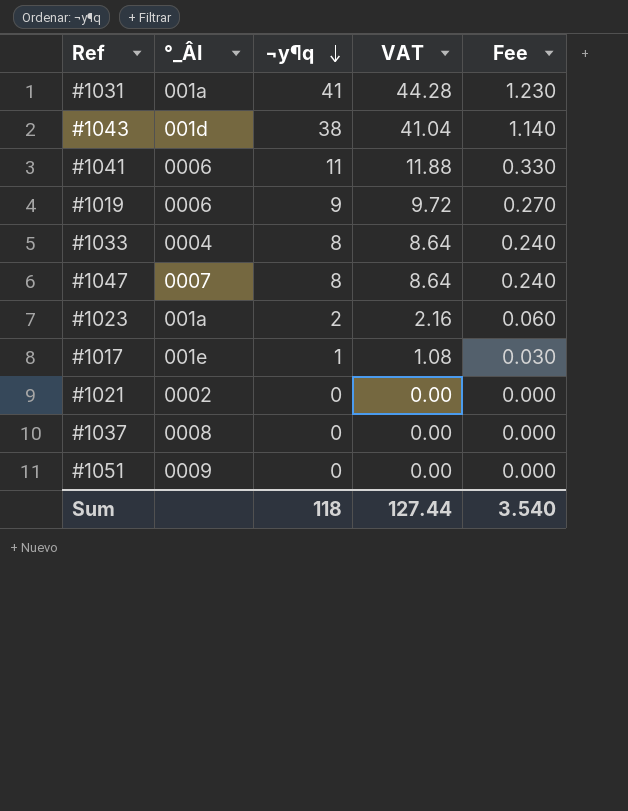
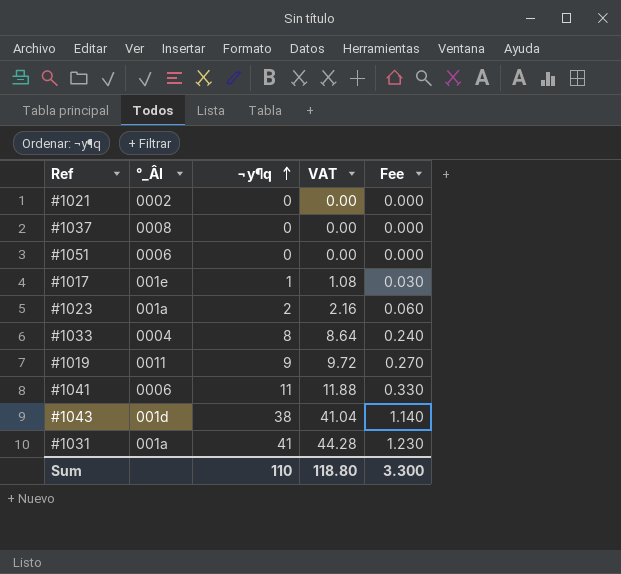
row order: ¬y¶q descending -> ¬y¶q ascending
row #1047: 0007 | 8 | 8.64 | 0.240 -> none
#1051 | °_ÂI: 0009 -> 0006
#1019 | °_ÂI: 0006 -> 0011
Sum | ¬y¶q: 118 -> 110
Sum | VAT: 127.44 -> 118.80
Sum | Fee: 3.540 -> 3.300

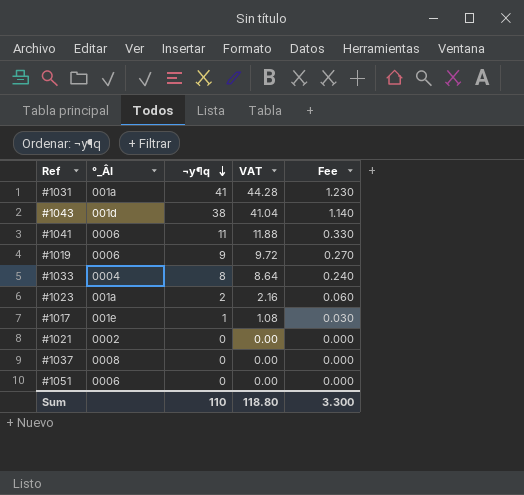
row order: ¬y¶q ascending -> ¬y¶q descending
#1019 | °_ÂI: 0011 -> 0006

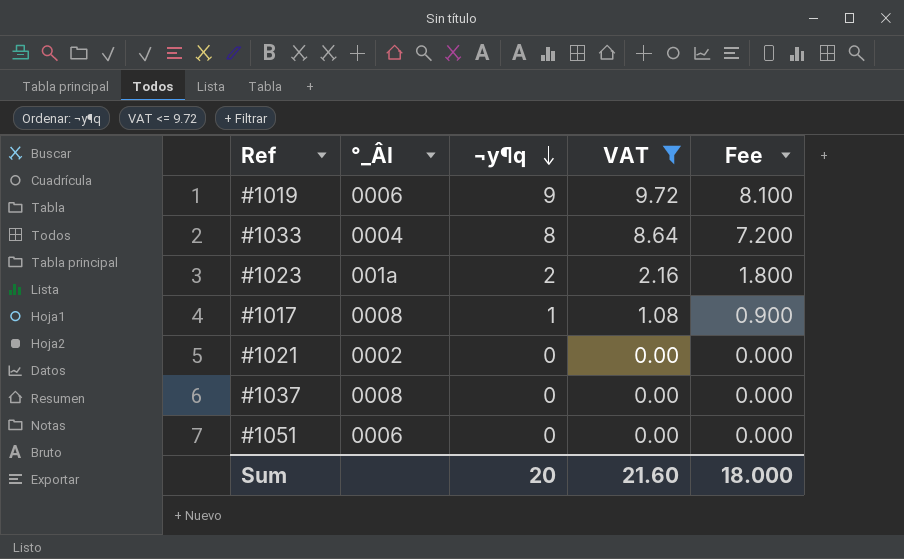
filter: none -> VAT <= 9.72
column Fee | formula: [¬y¶q] * 0.03 -> [¬y¶q] * 0.9
#1017 | °_ÂI: 001e -> 0008
Sum | ¬y¶q: 110 -> 20
Sum | VAT: 118.80 -> 21.60
Sum | Fee: 3.300 -> 18.000

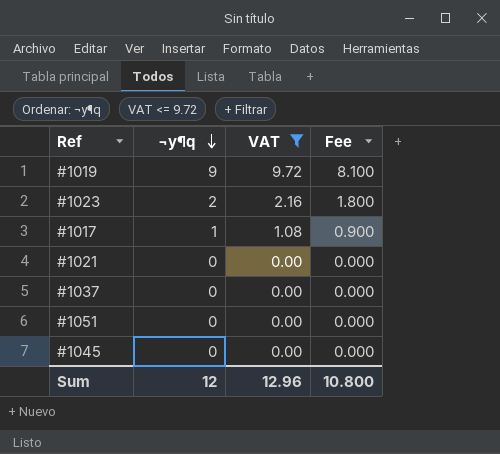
column °_ÂI | position: 2 -> none
row #1033: 0004 | 8 | 8.64 | 7.200 -> none
row #1045: none -> 0 | 0.00 | 0.000
Sum | ¬y¶q: 20 -> 12
Sum | VAT: 21.60 -> 12.96
Sum | Fee: 18.000 -> 10.800

